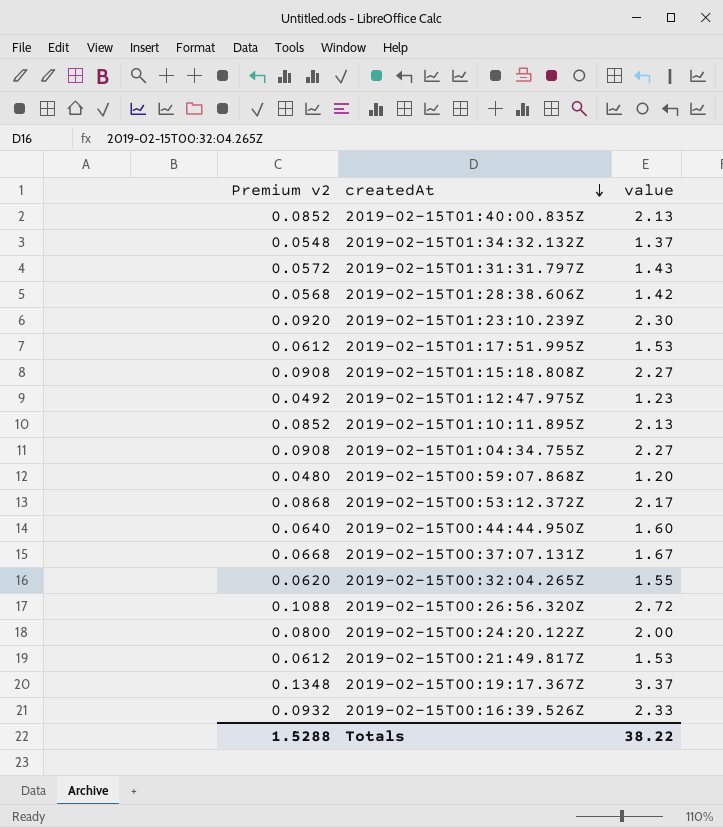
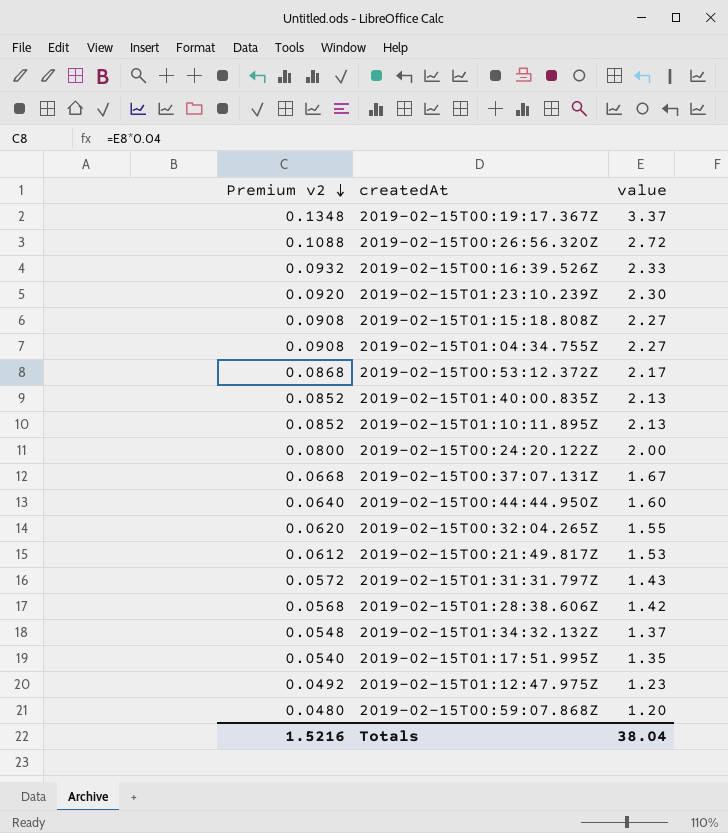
row order: createdAt descending -> Premium v2 descending
2019-02-15T01:17:51.995Z | Premium v2: 0.0612 -> 0.0540
2019-02-15T01:17:51.995Z | value: 1.53 -> 1.35
Totals | Premium v2: 1.5288 -> 1.5216
Totals | value: 38.22 -> 38.04

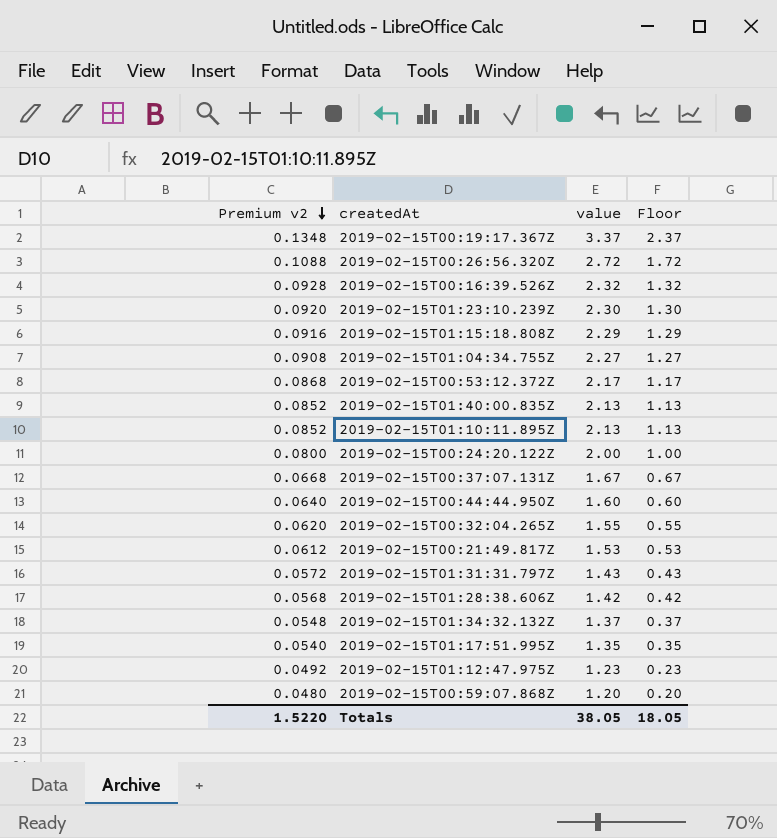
column Floor | formula: none -> [value] - 1
2019-02-15T00:16:39.526Z | Premium v2: 0.0932 -> 0.0928
2019-02-15T00:16:39.526Z | value: 2.33 -> 2.32
2019-02-15T01:15:18.808Z | Premium v2: 0.0908 -> 0.0916
2019-02-15T01:15:18.808Z | value: 2.27 -> 2.29
Totals | Premium v2: 1.5216 -> 1.5220
Totals | value: 38.04 -> 38.05

